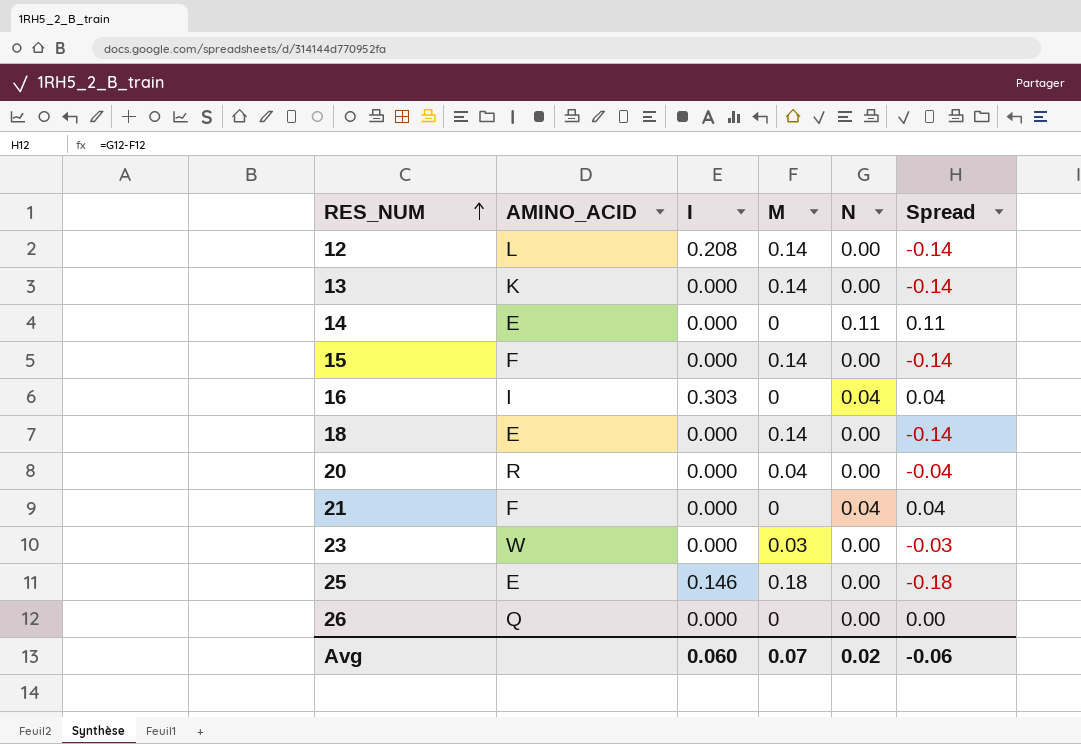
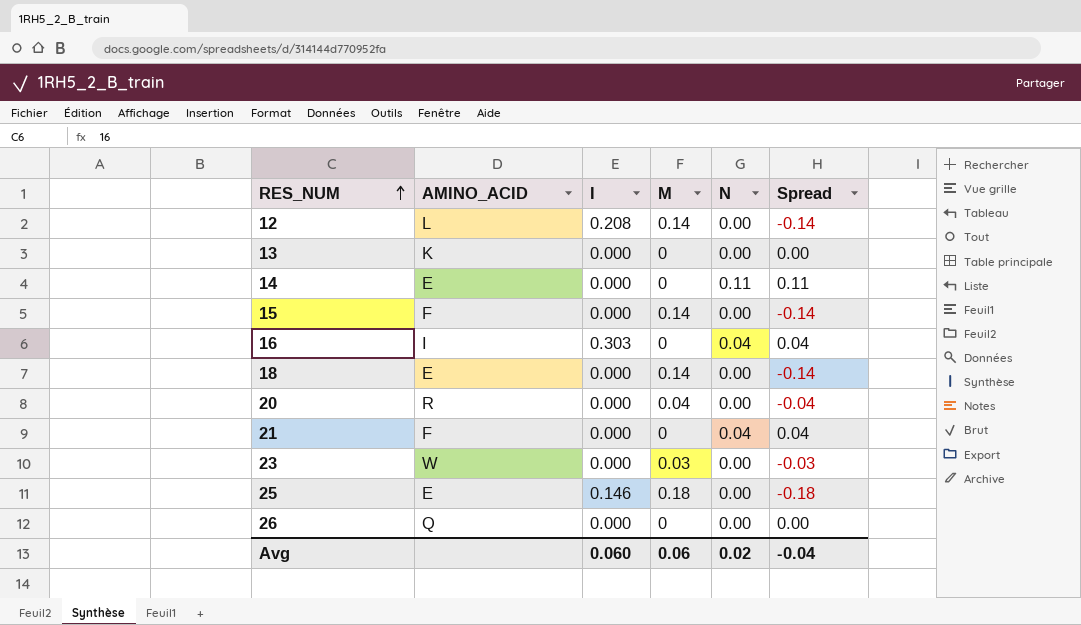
13 | M: 0.14 -> 0
13 | Spread: -0.14 -> 0.00
Avg | M: 0.07 -> 0.06
Avg | Spread: -0.06 -> -0.04

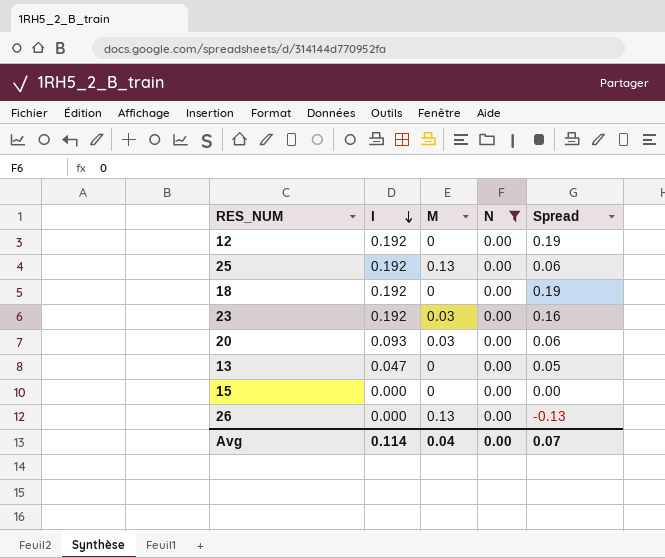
filter: none -> N = 0.00
row order: RES_NUM ascending -> I descending
column AMINO_ACID | position: 2 -> none
column Spread | formula: [N] - [M] -> [I] - [M]
12 | I: 0.208 -> 0.192
12 | M: 0.14 -> 0
25 | I: 0.146 -> 0.192
25 | M: 0.18 -> 0.13
18 | I: 0.000 -> 0.192
18 | M: 0.14 -> 0
23 | I: 0.000 -> 0.192
20 | I: 0.000 -> 0.093
20 | M: 0.04 -> 0.03
13 | I: 0.000 -> 0.047
15 | M: 0.14 -> 0
26 | M: 0 -> 0.13
Avg | I: 0.060 -> 0.114
Avg | M: 0.06 -> 0.04
Avg | N: 0.02 -> 0.00
Avg | Spread: -0.04 -> 0.07

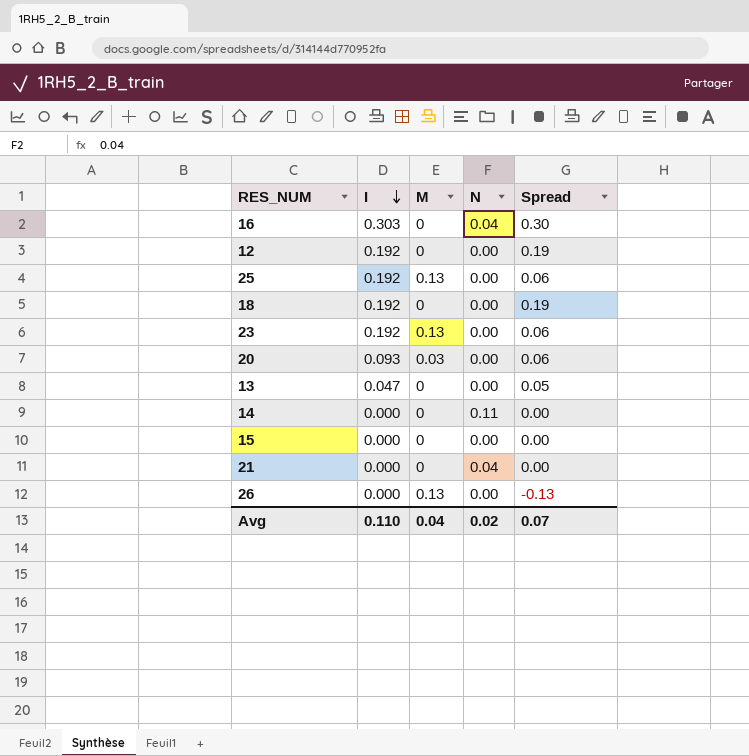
filter: N = 0.00 -> none
23 | M: 0.03 -> 0.13
23 | Spread: 0.16 -> 0.06
Avg | I: 0.114 -> 0.110
Avg | N: 0.00 -> 0.02

